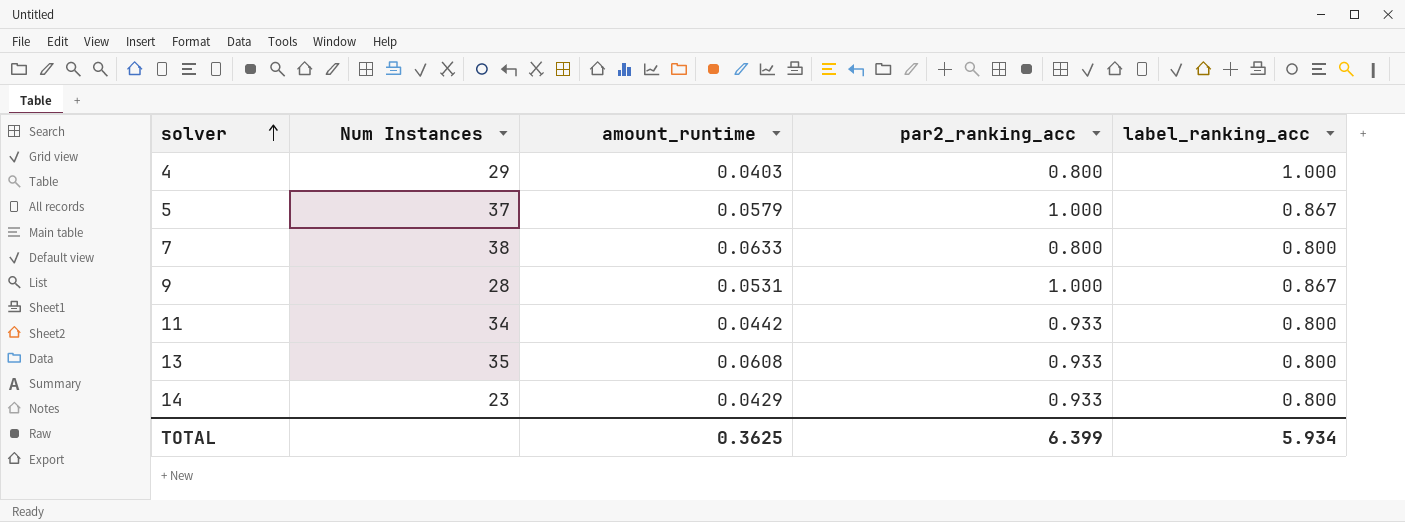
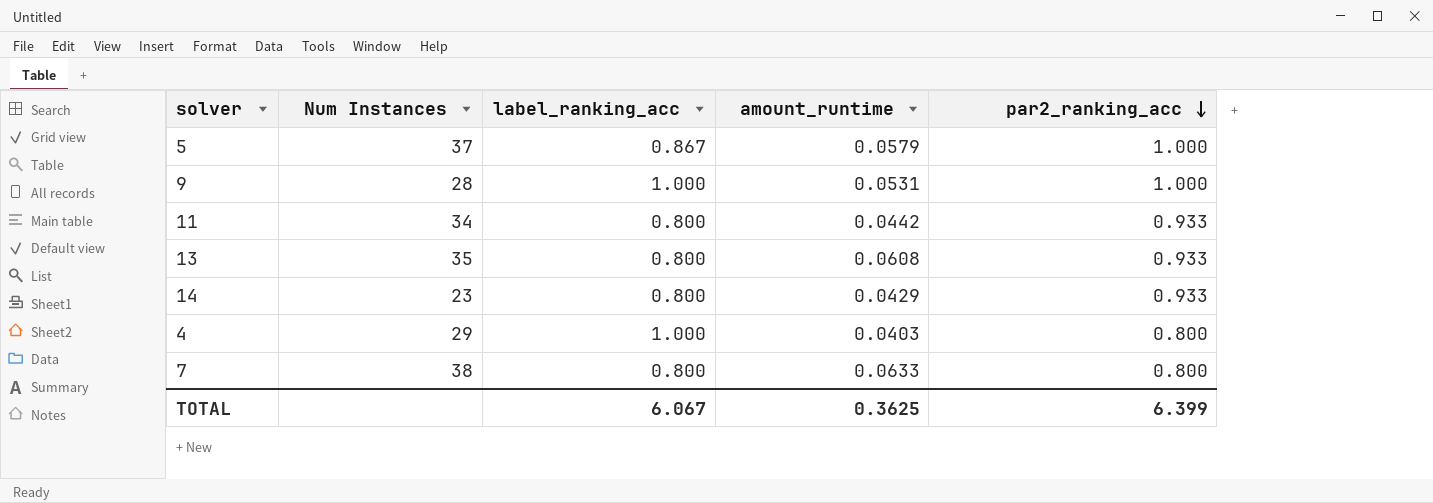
row order: solver ascending -> par2_ranking_acc descending
column label_ranking_acc | position: 5 -> 3
9 | label_ranking_acc: 0.867 -> 1.000
TOTAL | label_ranking_acc: 5.934 -> 6.067

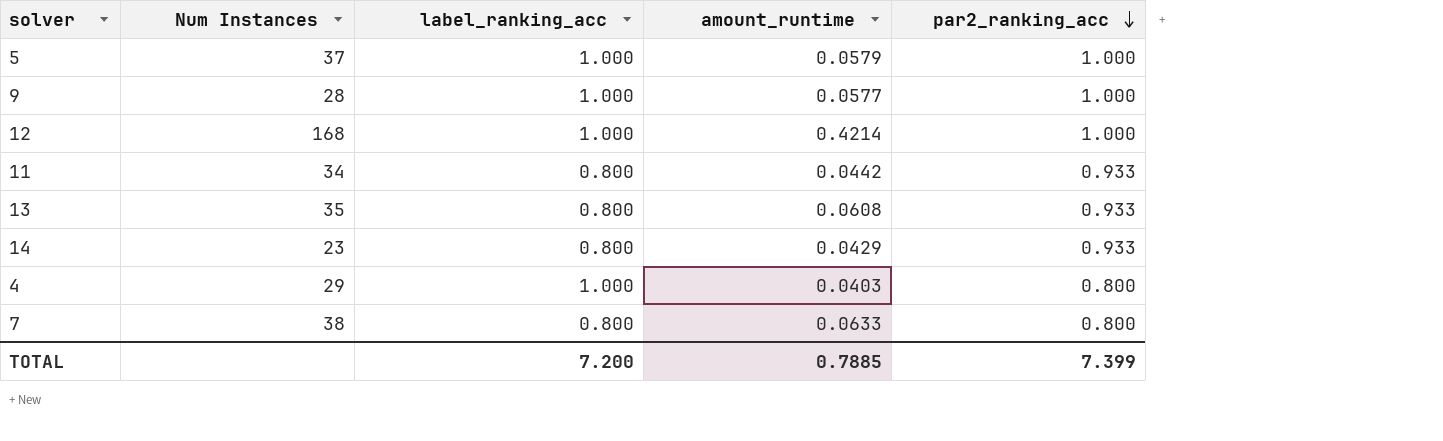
5 | label_ranking_acc: 0.867 -> 1.000
9 | amount_runtime: 0.0531 -> 0.0577
row 12: none -> 168 | 1.000 | 0.4214 | 1.000
TOTAL | label_ranking_acc: 6.067 -> 7.200
TOTAL | amount_runtime: 0.3625 -> 0.7885
TOTAL | par2_ranking_acc: 6.399 -> 7.399

